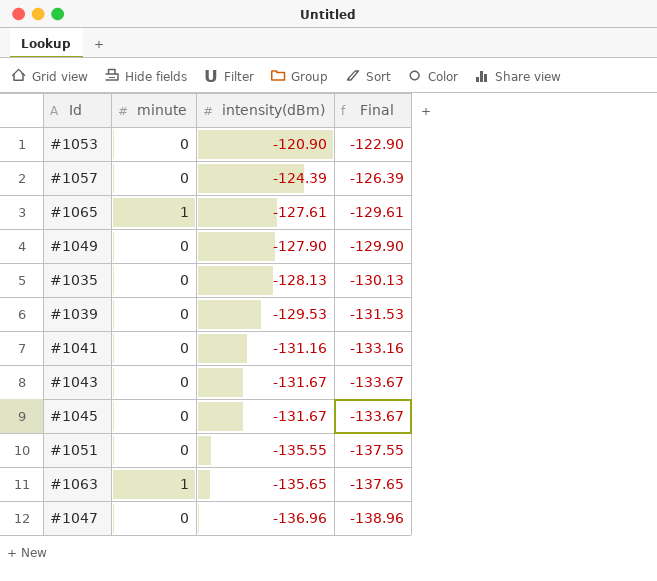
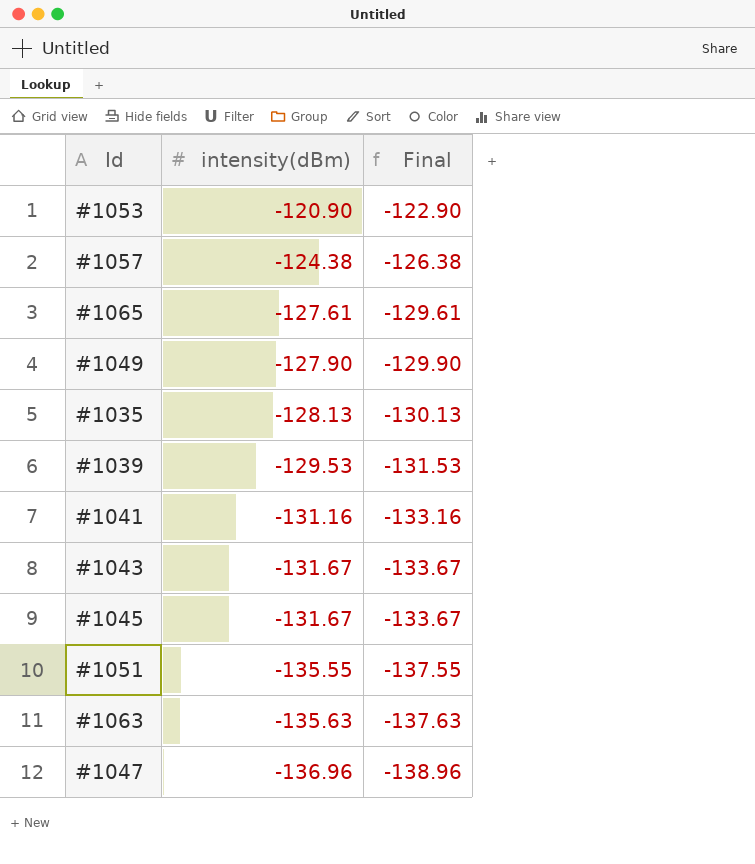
column minute | position: 2 -> none
#1057 | intensity(dBm): -124.39 -> -124.38
#1057 | Final: -126.39 -> -126.38
#1063 | intensity(dBm): -135.65 -> -135.63
#1063 | Final: -137.65 -> -137.63

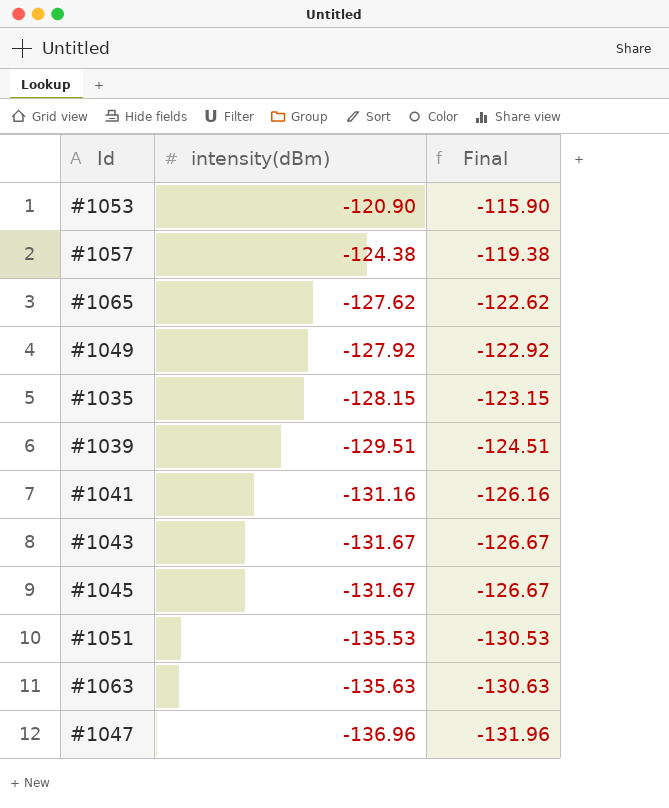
column Final | formula: [intensity(dBm)] - 2 -> [intensity(dBm)] + 5
#1065 | intensity(dBm): -127.61 -> -127.62
#1049 | intensity(dBm): -127.90 -> -127.92
#1035 | intensity(dBm): -128.13 -> -128.15
#1039 | intensity(dBm): -129.53 -> -129.51
#1051 | intensity(dBm): -135.55 -> -135.53

